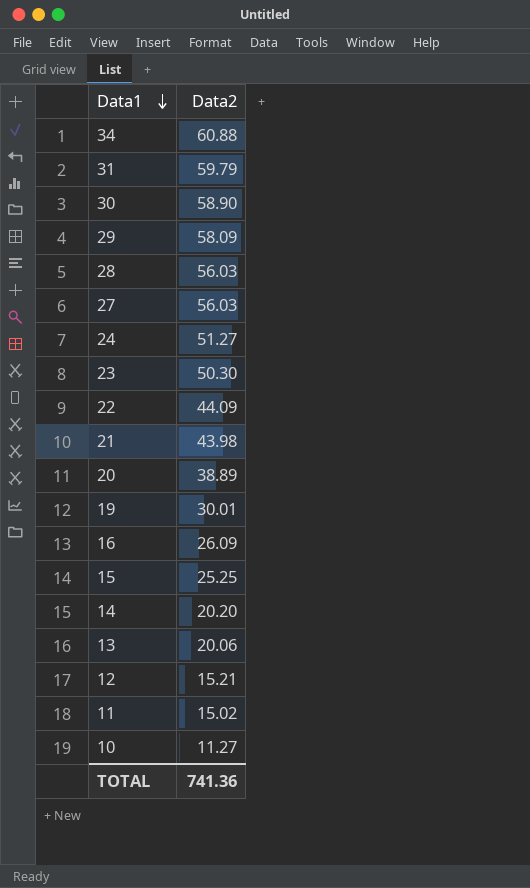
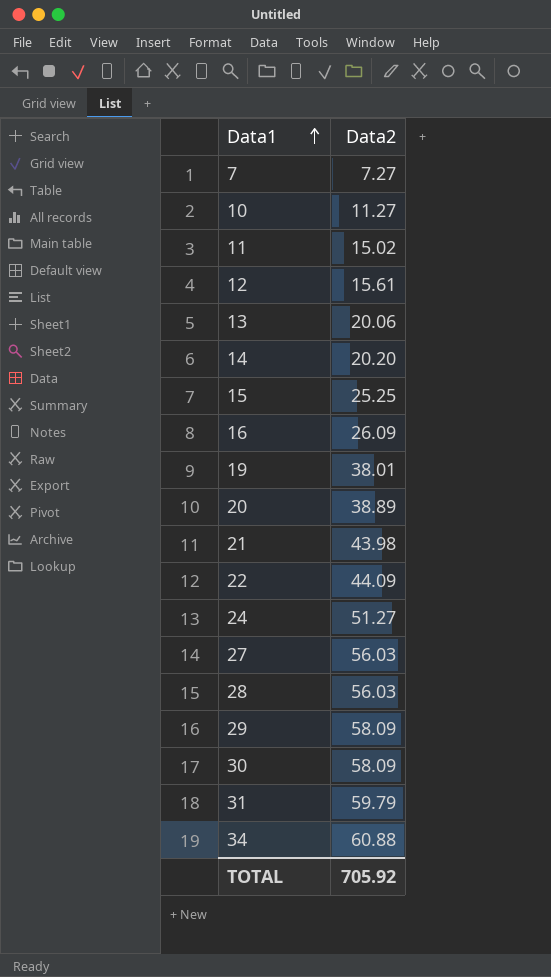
row order: Data1 descending -> Data1 ascending
row 23: 50.30 -> none
row 7: none -> 7.27
12 | Data2: 15.21 -> 15.61
19 | Data2: 30.01 -> 38.01
30 | Data2: 58.90 -> 58.09
TOTAL | Data2: 741.36 -> 705.92

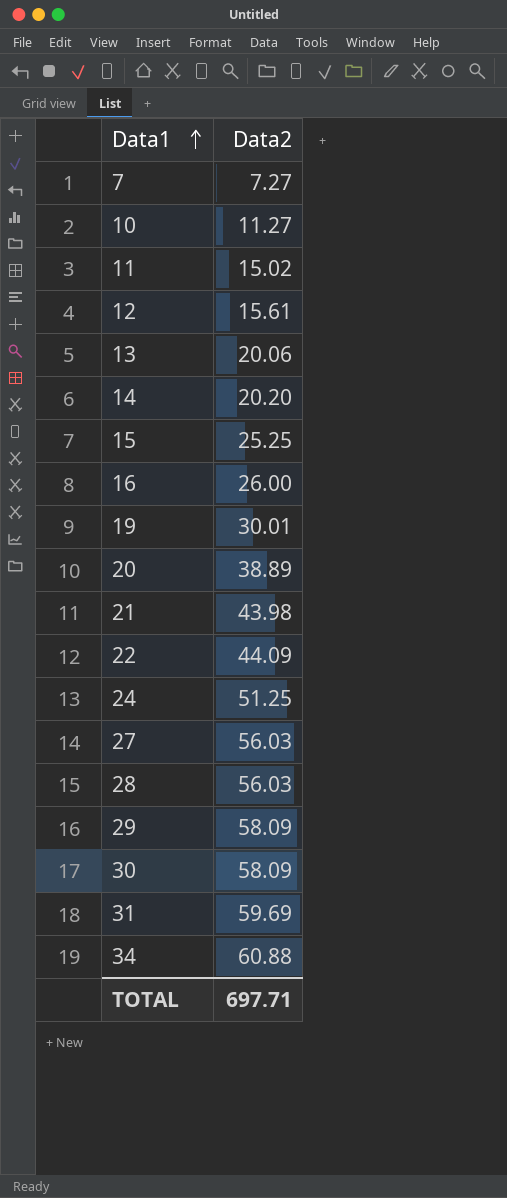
16 | Data2: 26.09 -> 26.00
19 | Data2: 38.01 -> 30.01
24 | Data2: 51.27 -> 51.25
31 | Data2: 59.79 -> 59.69
TOTAL | Data2: 705.92 -> 697.71

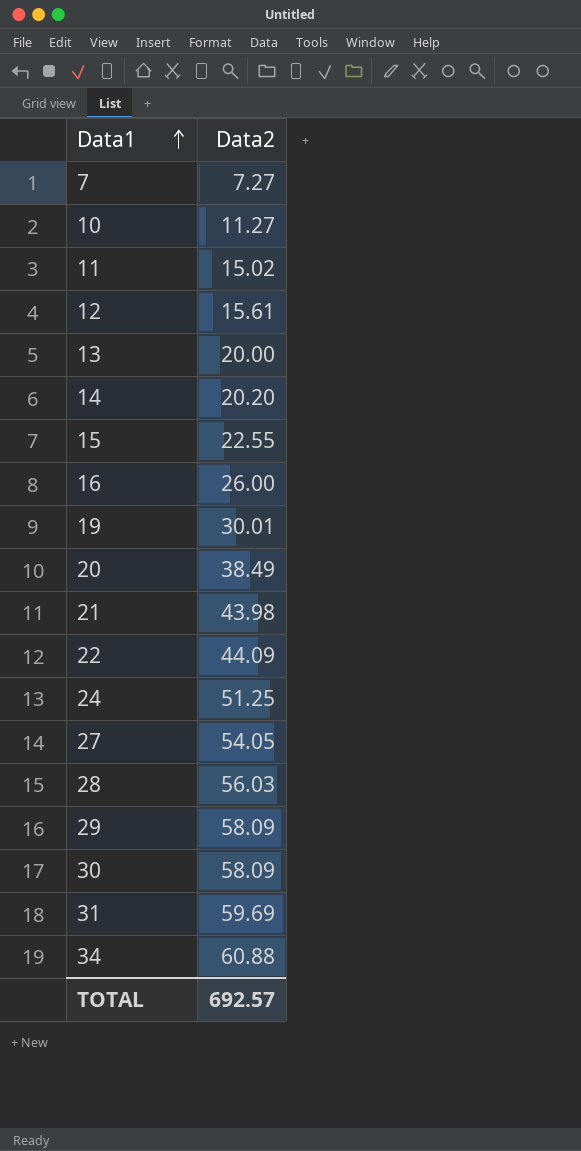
13 | Data2: 20.06 -> 20.00
15 | Data2: 25.25 -> 22.55
20 | Data2: 38.89 -> 38.49
27 | Data2: 56.03 -> 54.05
TOTAL | Data2: 697.71 -> 692.57

